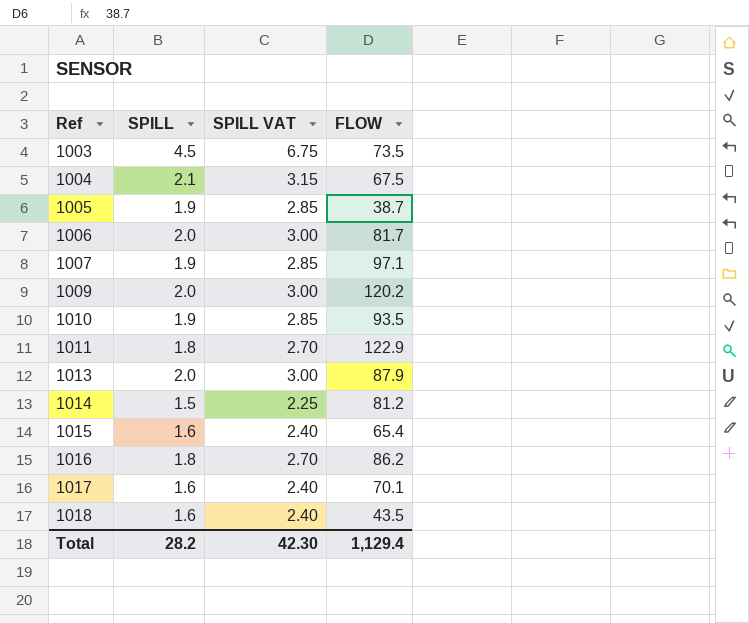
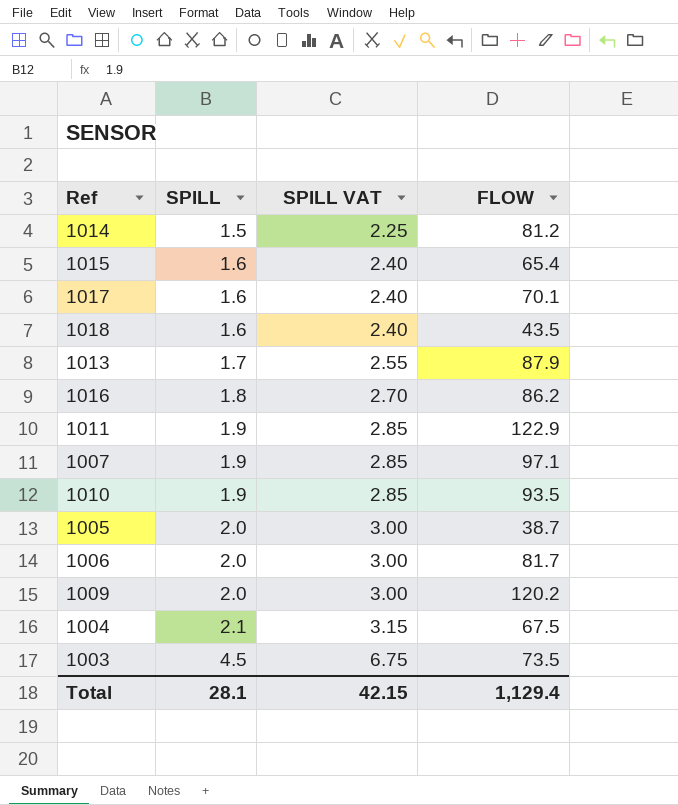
row order: Ref ascending -> SPILL ascending
1013 | SPILL: 2.0 -> 1.7
1013 | SPILL VAT: 3.00 -> 2.55
1011 | SPILL: 1.8 -> 1.9
1011 | SPILL VAT: 2.70 -> 2.85
1005 | SPILL: 1.9 -> 2.0
1005 | SPILL VAT: 2.85 -> 3.00
Total | SPILL: 28.2 -> 28.1
Total | SPILL VAT: 42.30 -> 42.15

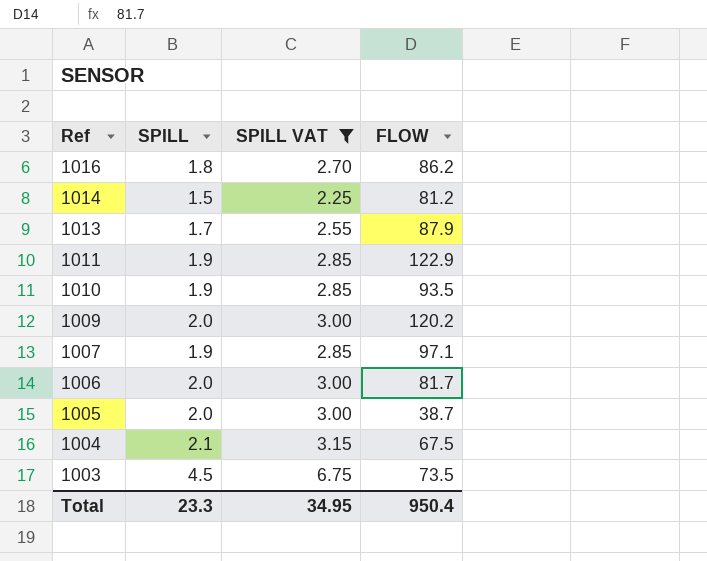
filter: none -> SPILL VAT != 2.40
row order: SPILL ascending -> Ref descending
Total | SPILL: 28.1 -> 23.3
Total | SPILL VAT: 42.15 -> 34.95
Total | FLOW: 1,129.4 -> 950.4

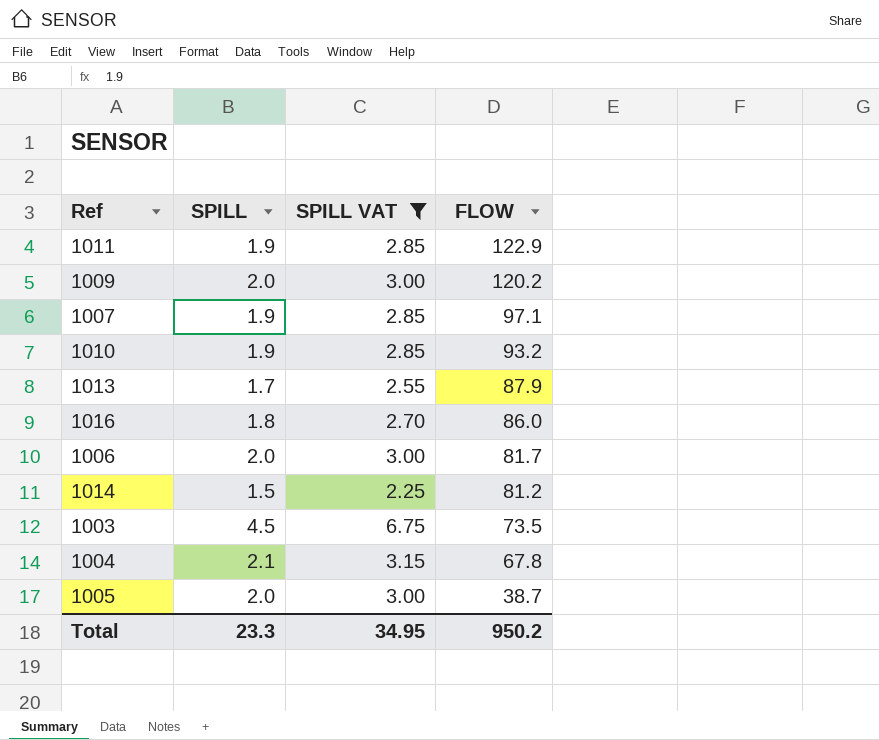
row order: Ref descending -> FLOW descending
1010 | FLOW: 93.5 -> 93.2
1016 | FLOW: 86.2 -> 86.0
1004 | FLOW: 67.5 -> 67.8
Total | FLOW: 950.4 -> 950.2

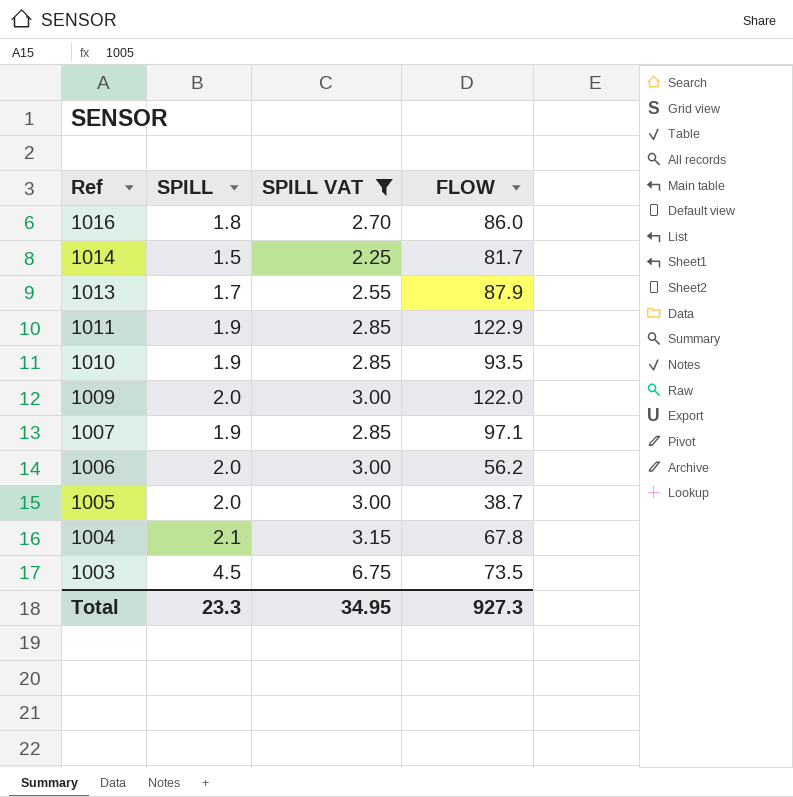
row order: FLOW descending -> Ref descending
1014 | FLOW: 81.2 -> 81.7
1010 | FLOW: 93.2 -> 93.5
1009 | FLOW: 120.2 -> 122.0
1006 | FLOW: 81.7 -> 56.2
Total | FLOW: 950.2 -> 927.3

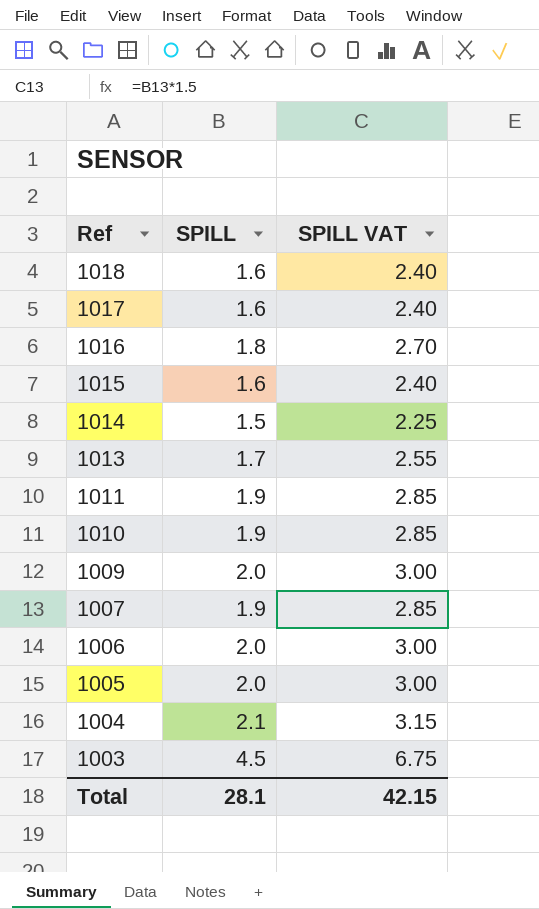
filter: SPILL VAT != 2.40 -> none
column FLOW | position: 4 -> none
Total | SPILL: 23.3 -> 28.1
Total | SPILL VAT: 34.95 -> 42.15

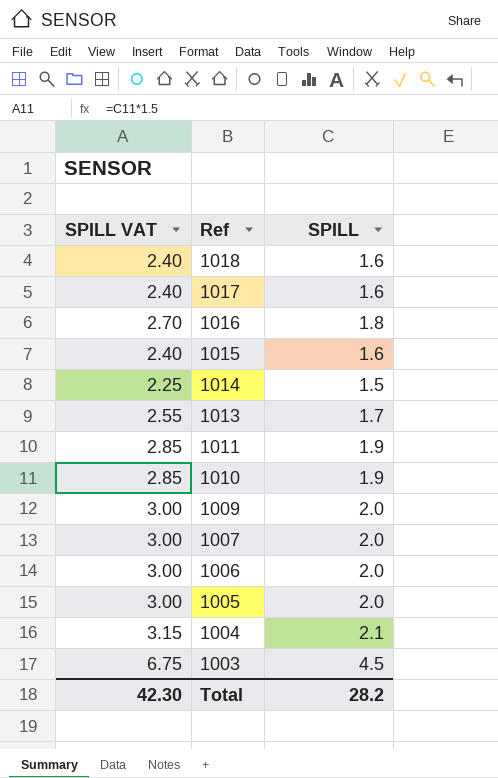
column SPILL VAT | position: 3 -> 1
1007 | SPILL VAT: 2.85 -> 3.00
1007 | SPILL: 1.9 -> 2.0
Total | SPILL VAT: 42.15 -> 42.30
Total | SPILL: 28.1 -> 28.2

